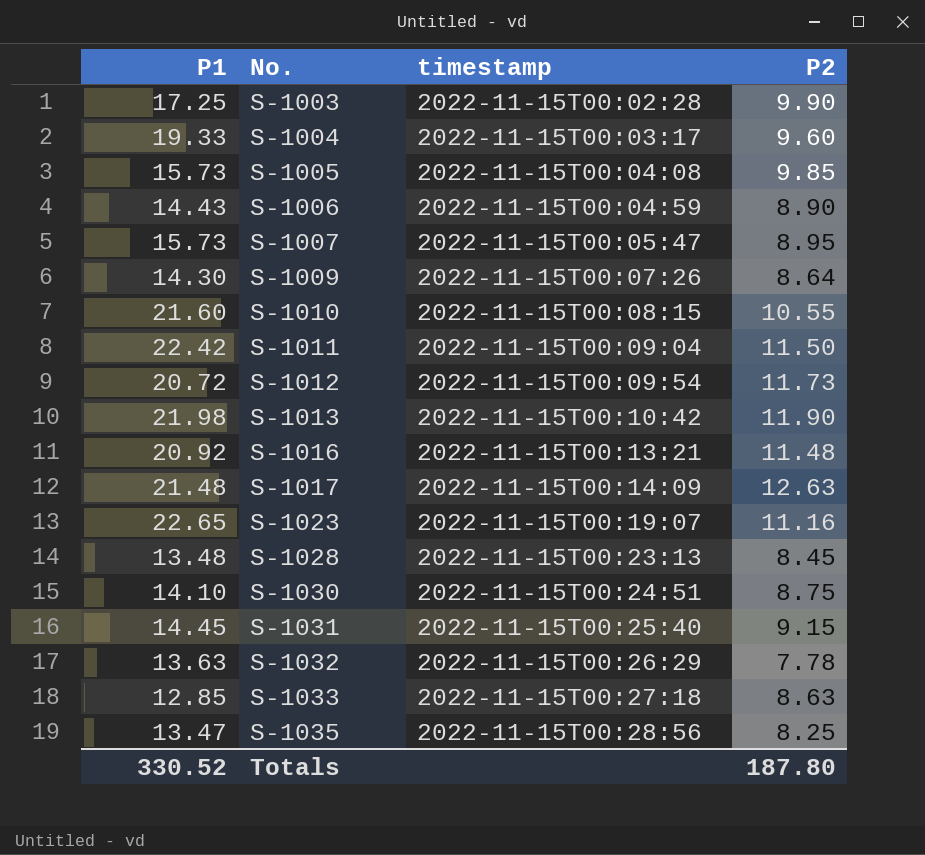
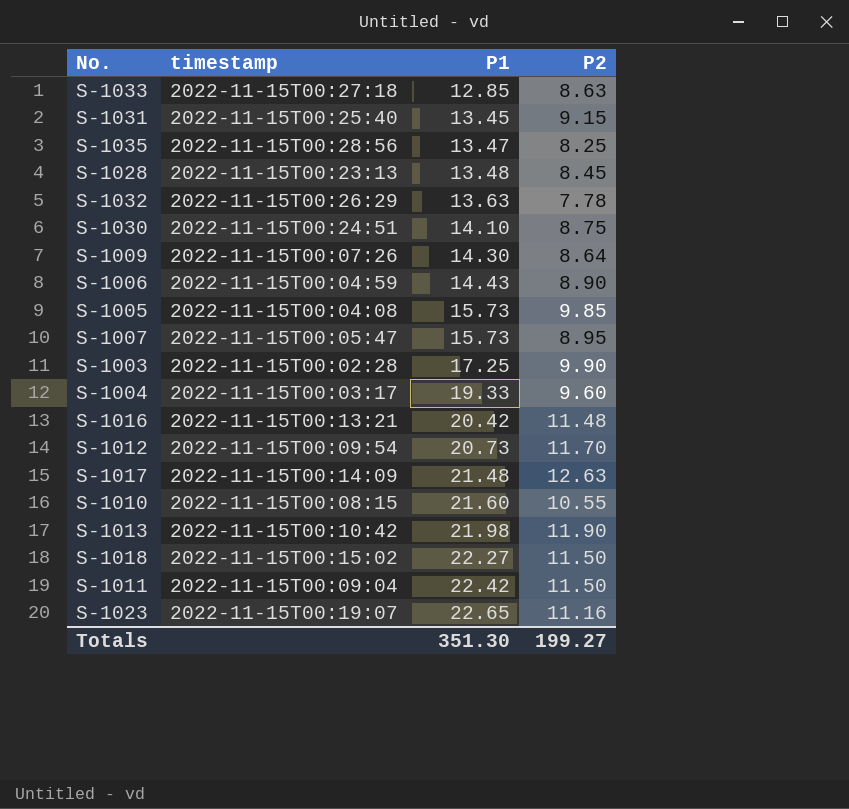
row order: No. ascending -> P1 ascending
column P1 | position: 1 -> 3
S-1031 | P1: 14.45 -> 13.45
S-1016 | P1: 20.92 -> 20.42
S-1012 | P1: 20.72 -> 20.73
S-1012 | P2: 11.73 -> 11.70
row S-1018: none -> 2022-11-15T00:15:02 | 22.27 | 11.50
Totals | P1: 330.52 -> 351.30
Totals | P2: 187.80 -> 199.27

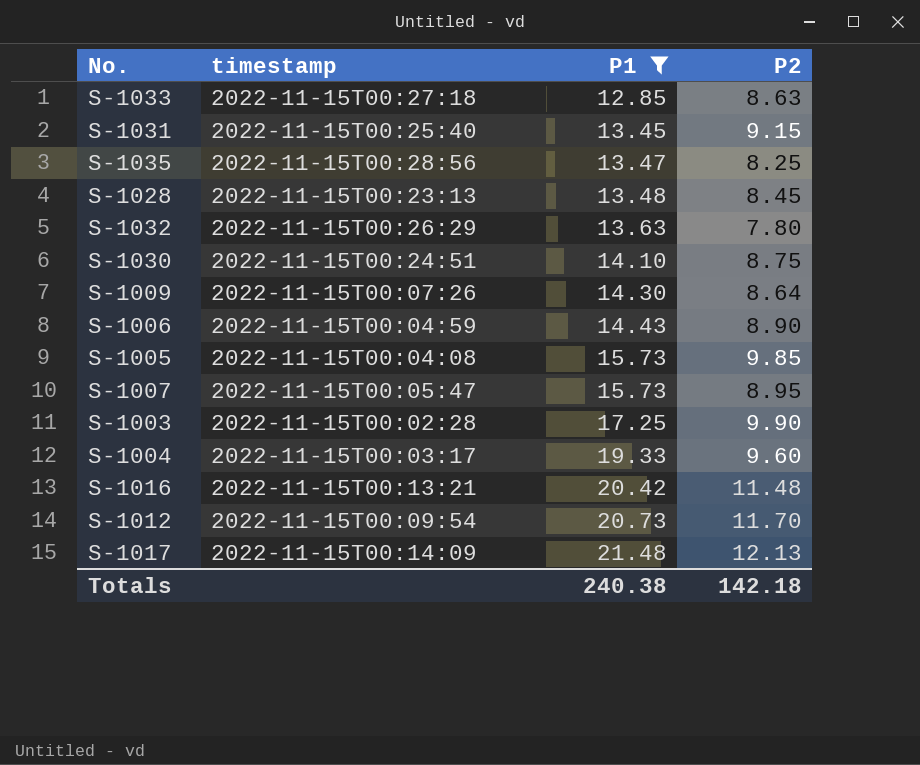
filter: none -> P1 <= 21.48
S-1032 | P2: 7.78 -> 7.80
S-1017 | P2: 12.63 -> 12.13
Totals | P1: 351.30 -> 240.38
Totals | P2: 199.27 -> 142.18

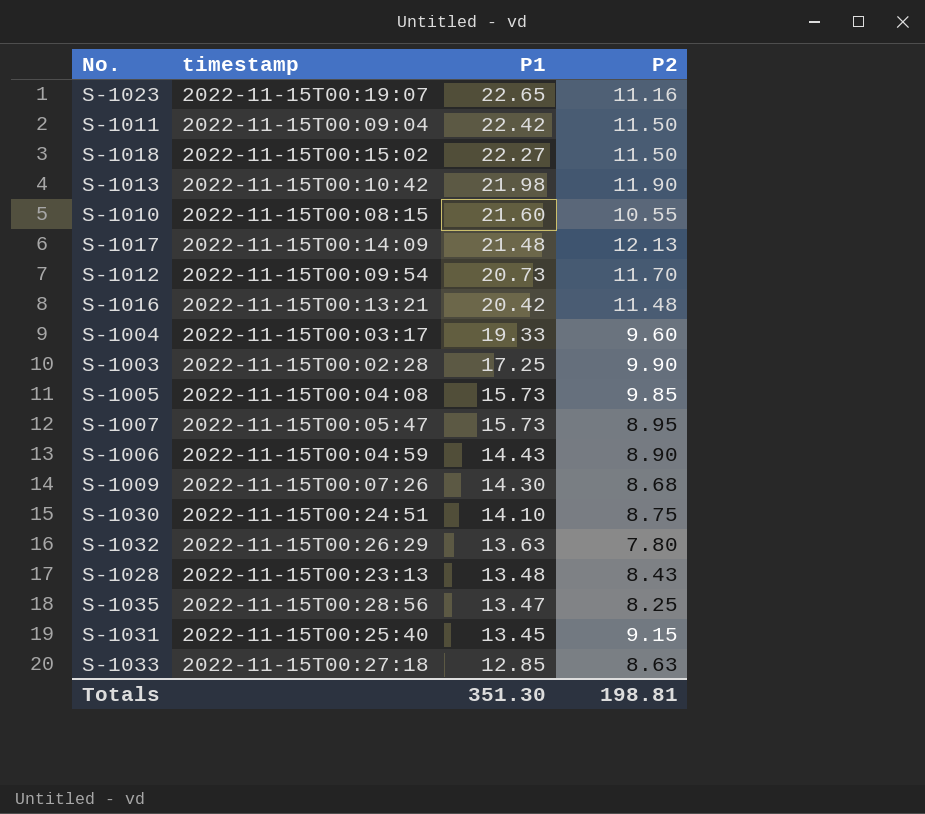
filter: P1 <= 21.48 -> none
row order: P1 ascending -> P1 descending
S-1009 | P2: 8.64 -> 8.68
S-1028 | P2: 8.45 -> 8.43
Totals | P1: 240.38 -> 351.30
Totals | P2: 142.18 -> 198.81

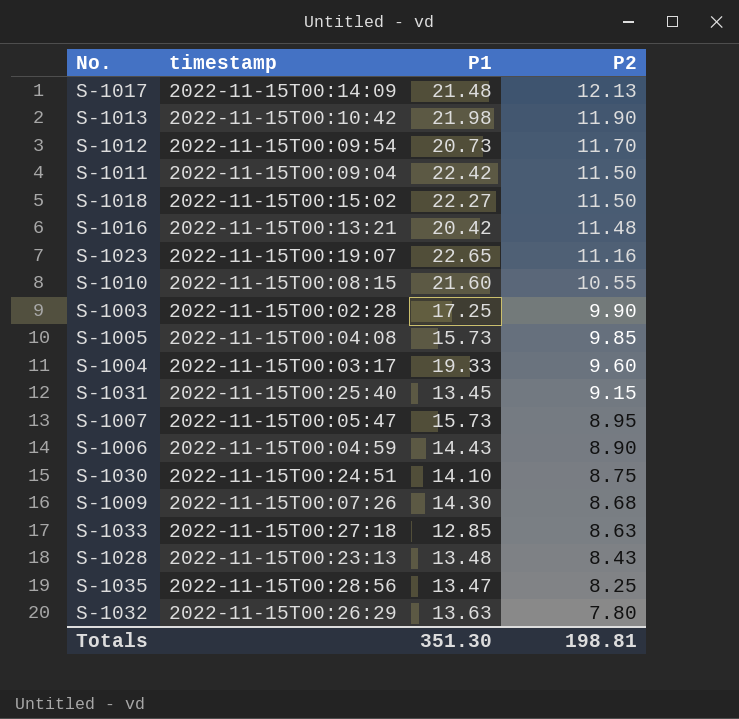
row order: P1 descending -> P2 descending

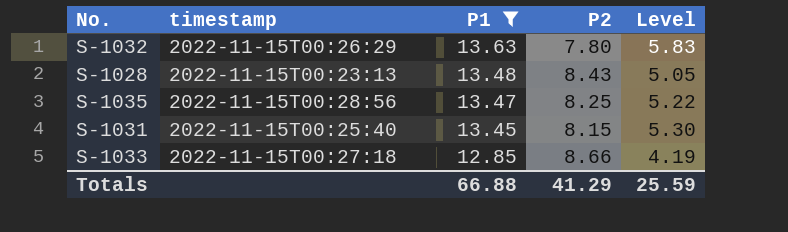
filter: none -> P1 <= 13.63
row order: P2 descending -> P1 descending
column Level | formula: none -> [P1] - [P2]
S-1031 | P2: 9.15 -> 8.15
S-1033 | P2: 8.63 -> 8.66
Totals | P1: 351.30 -> 66.88
Totals | P2: 198.81 -> 41.29

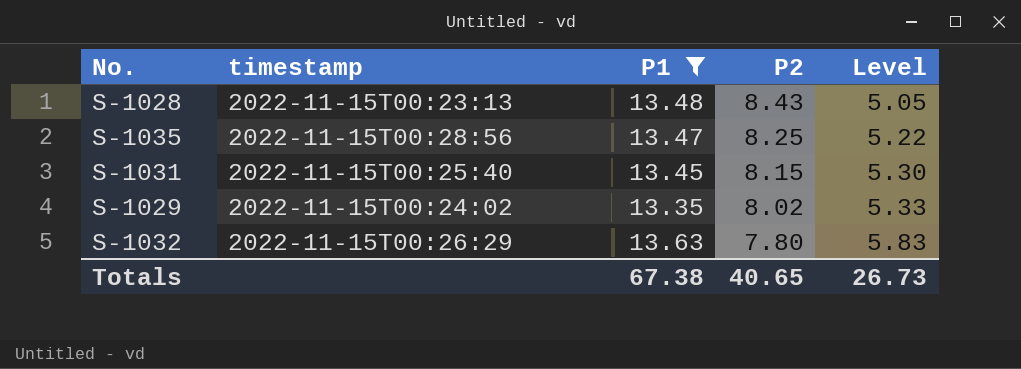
row order: P1 descending -> P2 descending
row S-1033: 2022-11-15T00:27:18 | 12.85 | 8.66 | 4.19 -> none
row S-1029: none -> 2022-11-15T00:24:02 | 13.35 | 8.02 | 5.33
Totals | P1: 66.88 -> 67.38
Totals | P2: 41.29 -> 40.65
Totals | Level: 25.59 -> 26.73

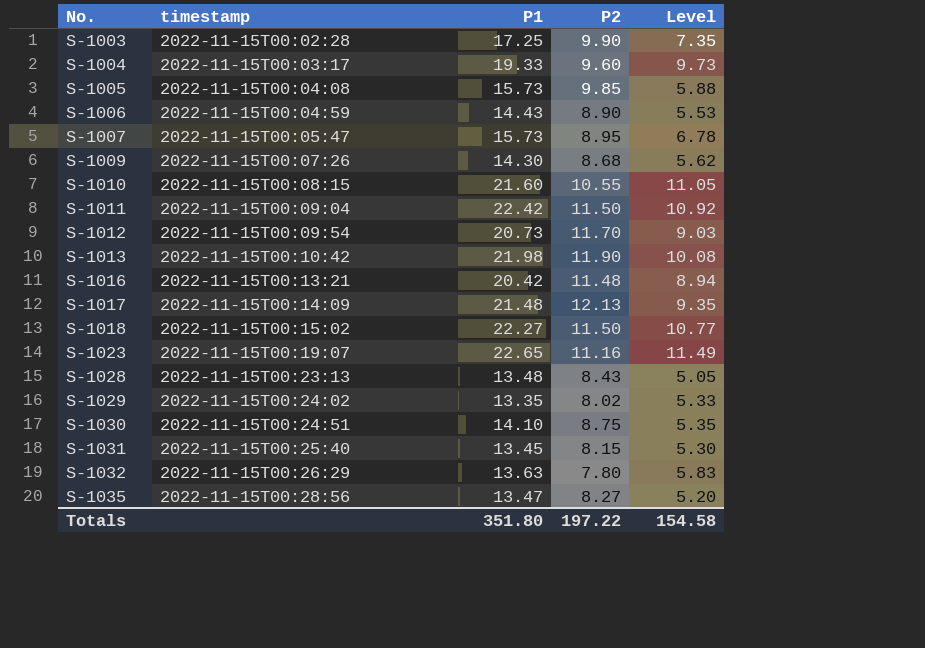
filter: P1 <= 13.63 -> none
row order: P2 descending -> No. ascending
S-1035 | P2: 8.25 -> 8.27
S-1035 | Level: 5.22 -> 5.20
Totals | P1: 67.38 -> 351.80
Totals | P2: 40.65 -> 197.22
Totals | Level: 26.73 -> 154.58

